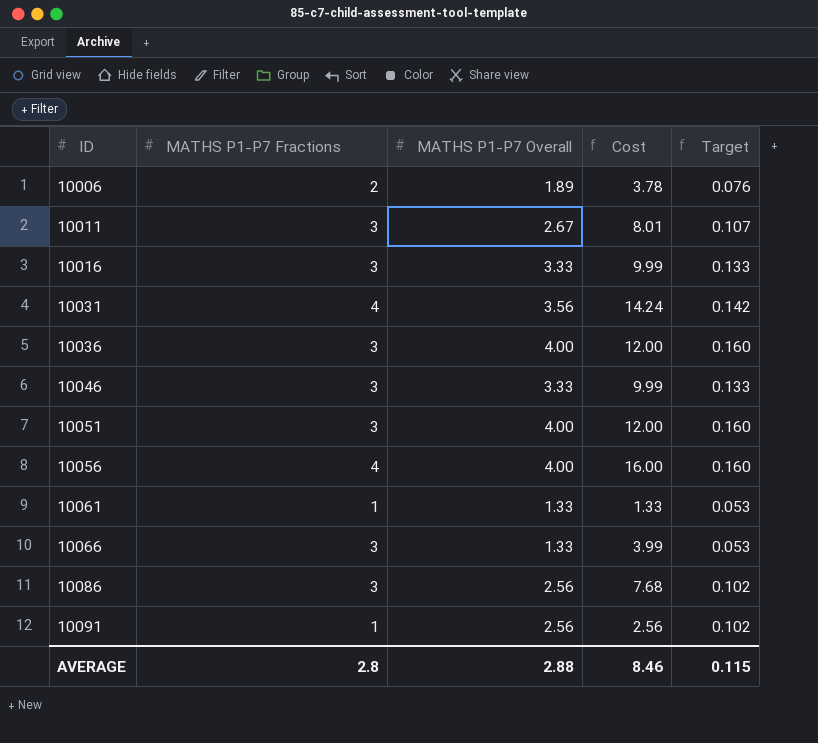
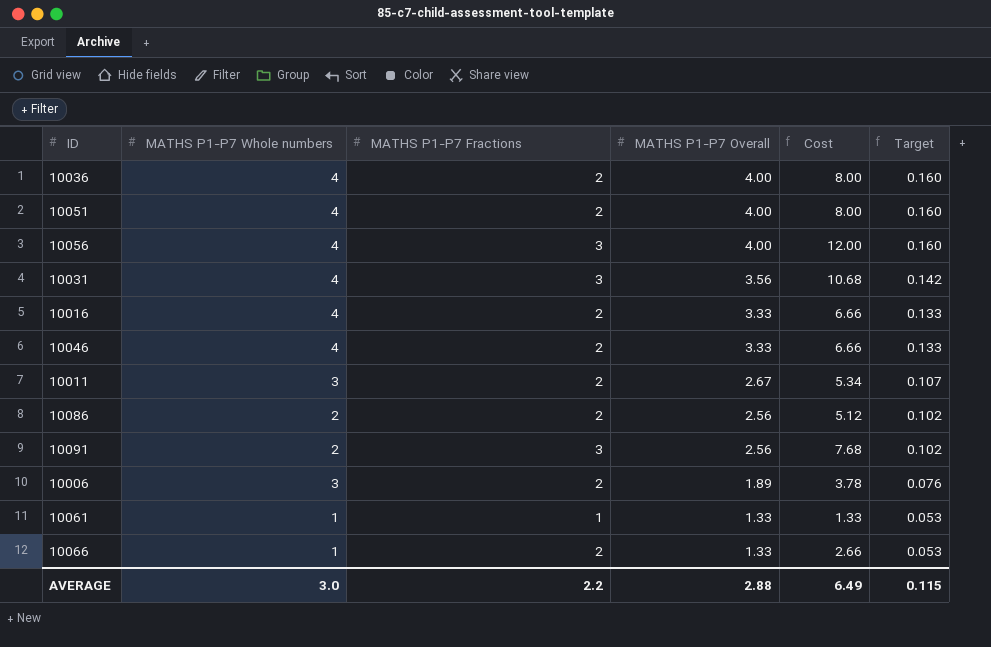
row order: ID ascending -> MATHS P1-P7 Overall descending
column MATHS P1-P7 Whole numbers | position: none -> 2
10036 | MATHS P1-P7 Fractions: 3 -> 2
10036 | Cost: 12.00 -> 8.00
10051 | MATHS P1-P7 Fractions: 3 -> 2
10051 | Cost: 12.00 -> 8.00
10056 | MATHS P1-P7 Fractions: 4 -> 3
10056 | Cost: 16.00 -> 12.00
10031 | MATHS P1-P7 Fractions: 4 -> 3
10031 | Cost: 14.24 -> 10.68
10016 | MATHS P1-P7 Fractions: 3 -> 2
10016 | Cost: 9.99 -> 6.66
10046 | MATHS P1-P7 Fractions: 3 -> 2
10046 | Cost: 9.99 -> 6.66
10011 | MATHS P1-P7 Fractions: 3 -> 2
10011 | Cost: 8.01 -> 5.34
10086 | MATHS P1-P7 Fractions: 3 -> 2
10086 | Cost: 7.68 -> 5.12
10091 | MATHS P1-P7 Fractions: 1 -> 3
10091 | Cost: 2.56 -> 7.68
10066 | MATHS P1-P7 Fractions: 3 -> 2
10066 | Cost: 3.99 -> 2.66
AVERAGE | MATHS P1-P7 Fractions: 2.8 -> 2.2
AVERAGE | Cost: 8.46 -> 6.49

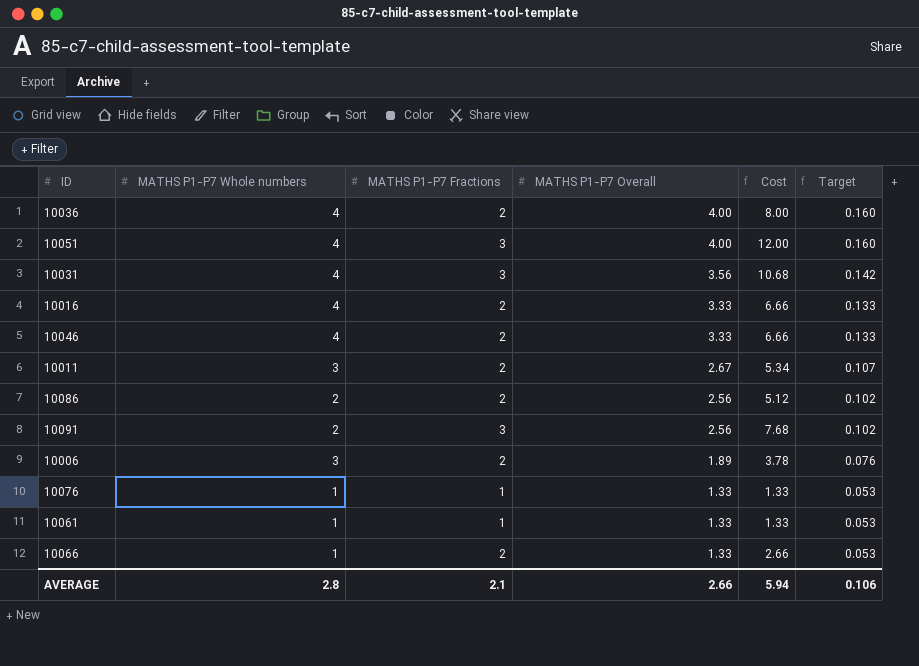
row 10056: 4 | 3 | 4.00 | 12.00 | 0.160 -> none
10051 | MATHS P1-P7 Fractions: 2 -> 3
10051 | Cost: 8.00 -> 12.00
row 10076: none -> 1 | 1 | 1.33 | 1.33 | 0.053
AVERAGE | MATHS P1-P7 Whole numbers: 3.0 -> 2.8
AVERAGE | MATHS P1-P7 Fractions: 2.2 -> 2.1
AVERAGE | MATHS P1-P7 Overall: 2.88 -> 2.66
AVERAGE | Cost: 6.49 -> 5.94
AVERAGE | Target: 0.115 -> 0.106

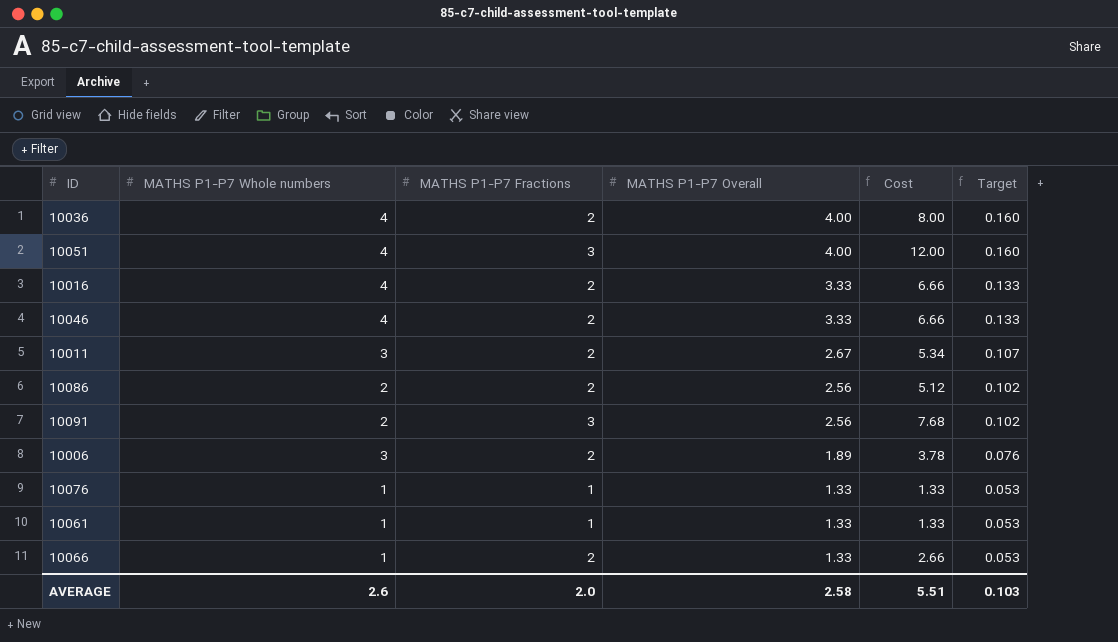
row 10031: 4 | 3 | 3.56 | 10.68 | 0.142 -> none
AVERAGE | MATHS P1-P7 Whole numbers: 2.8 -> 2.6
AVERAGE | MATHS P1-P7 Fractions: 2.1 -> 2.0
AVERAGE | MATHS P1-P7 Overall: 2.66 -> 2.58
AVERAGE | Cost: 5.94 -> 5.51
AVERAGE | Target: 0.106 -> 0.103

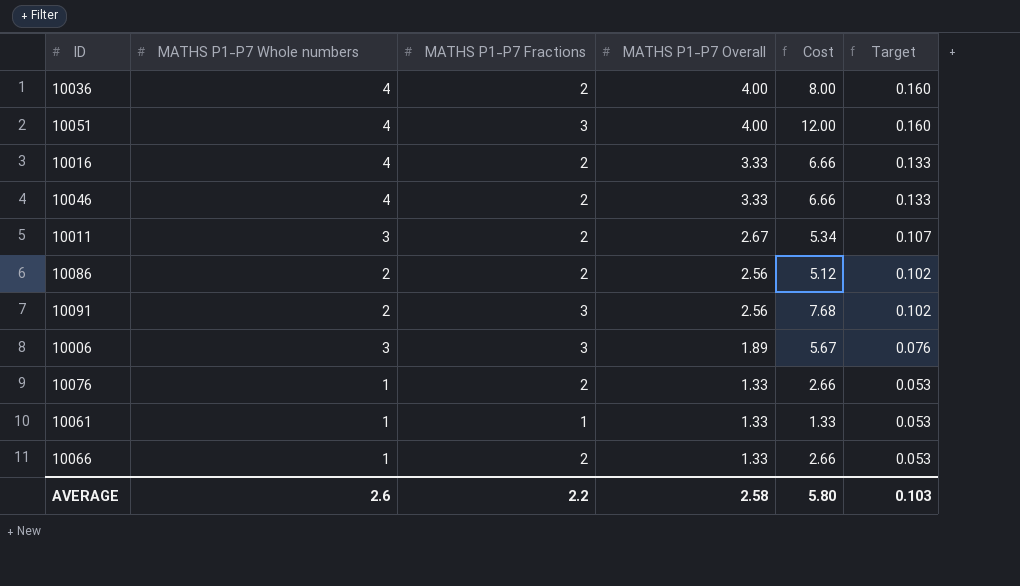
10006 | MATHS P1-P7 Fractions: 2 -> 3
10006 | Cost: 3.78 -> 5.67
10076 | MATHS P1-P7 Fractions: 1 -> 2
10076 | Cost: 1.33 -> 2.66
AVERAGE | MATHS P1-P7 Fractions: 2.0 -> 2.2
AVERAGE | Cost: 5.51 -> 5.80

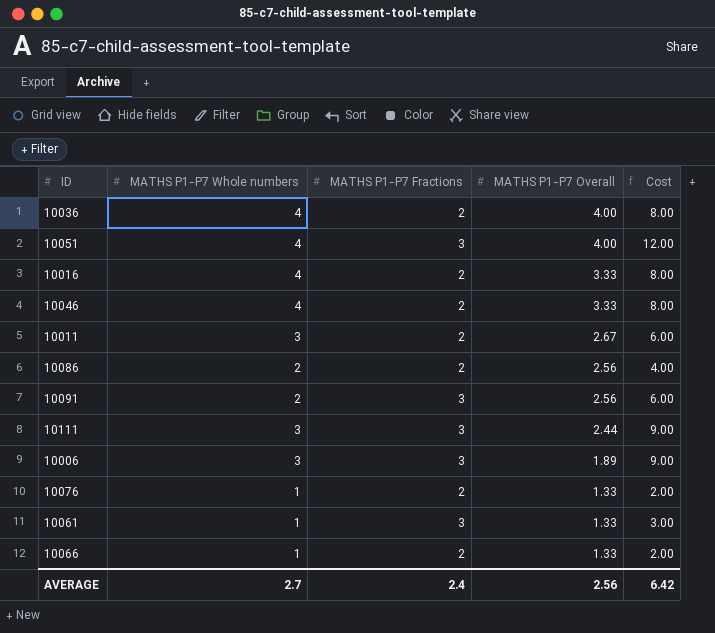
column Target | formula: [MATHS P1-P7 Overall] * 0.04 -> none
column Cost | formula: [MATHS P1-P7 Fractions] * [MATHS P1-P7 Overall] -> [MATHS P1-P7 Whole numbers] * [MATHS P1-P7 Fractions]
row 10111: none -> 3 | 3 | 2.44 | 9.00
10061 | MATHS P1-P7 Fractions: 1 -> 3
AVERAGE | MATHS P1-P7 Whole numbers: 2.6 -> 2.7
AVERAGE | MATHS P1-P7 Fractions: 2.2 -> 2.4
AVERAGE | MATHS P1-P7 Overall: 2.58 -> 2.56
AVERAGE | Cost: 5.80 -> 6.42

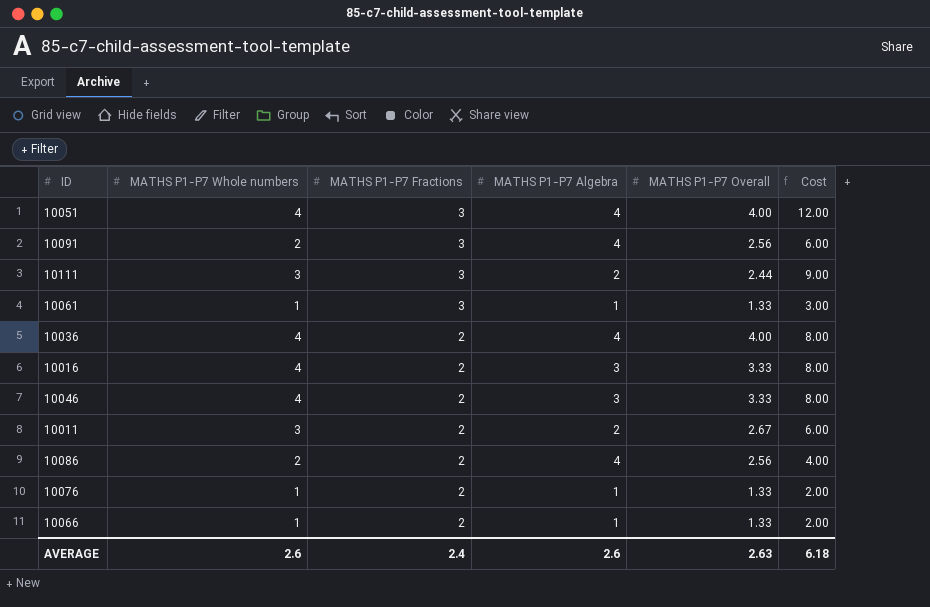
row order: MATHS P1-P7 Overall descending -> MATHS P1-P7 Fractions descending
column MATHS P1-P7 Algebra | position: none -> 4
row 10006: 3 | 3 | 1.89 | 9.00 -> none
AVERAGE | MATHS P1-P7 Whole numbers: 2.7 -> 2.6
AVERAGE | MATHS P1-P7 Overall: 2.56 -> 2.63
AVERAGE | Cost: 6.42 -> 6.18

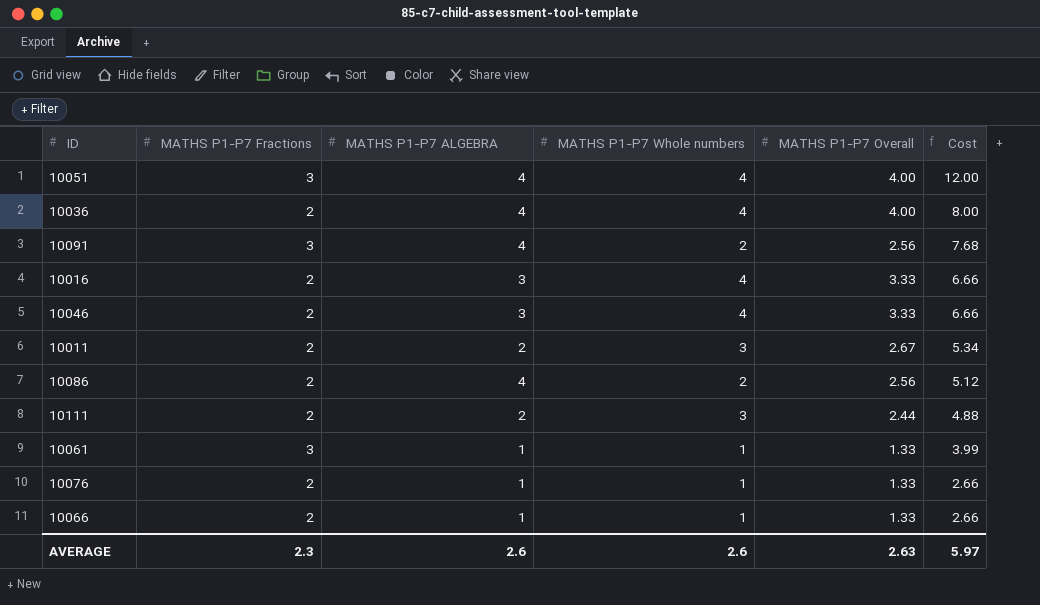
row order: MATHS P1-P7 Fractions descending -> Cost descending
column name: MATHS P1-P7 Algebra -> MATHS P1-P7 ALGEBRA
column MATHS P1-P7 Whole numbers | position: 2 -> 4
column Cost | formula: [MATHS P1-P7 Whole numbers] * [MATHS P1-P7 Fractions] -> [MATHS P1-P7 Fractions] * [MATHS P1-P7 Overall]
10111 | MATHS P1-P7 Fractions: 3 -> 2
AVERAGE | MATHS P1-P7 Fractions: 2.4 -> 2.3
AVERAGE | Cost: 6.18 -> 5.97

